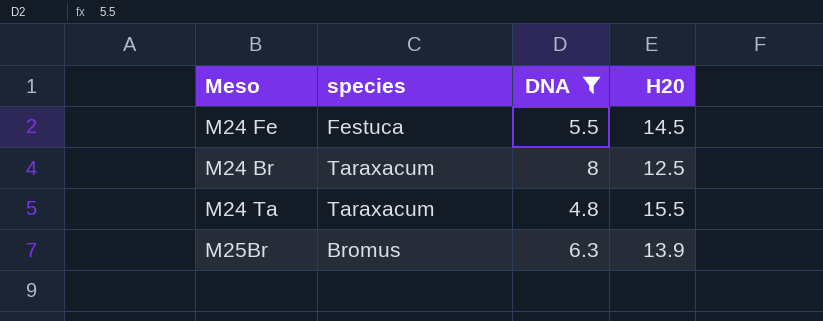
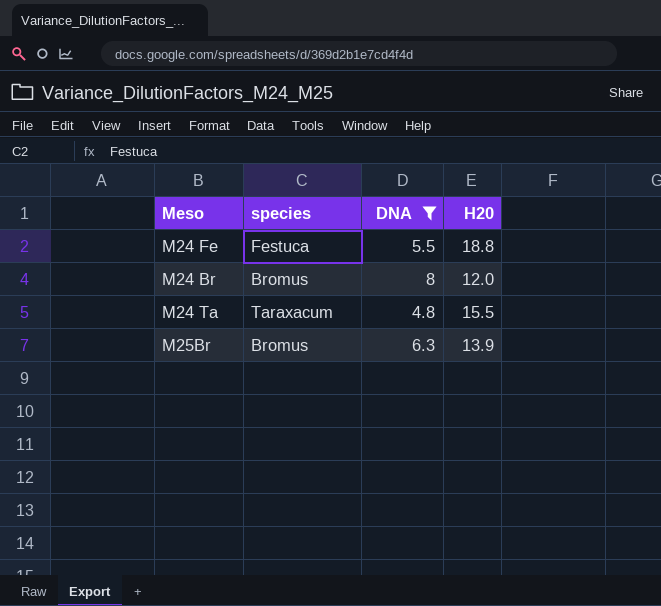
M24 Fe | H20: 14.5 -> 18.8
M24 Br | species: Taraxacum -> Bromus
M24 Br | H20: 12.5 -> 12.0

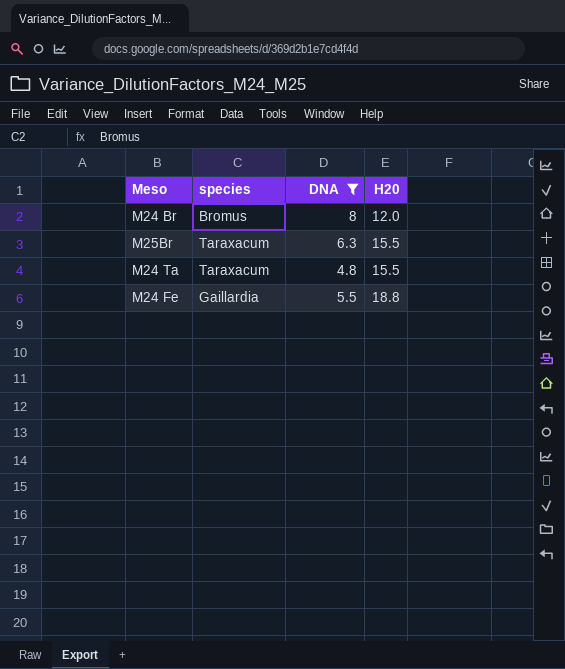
row order: none -> H20 ascending
M25Br | species: Bromus -> Taraxacum
M25Br | H20: 13.9 -> 15.5
M24 Fe | species: Festuca -> Gaillardia

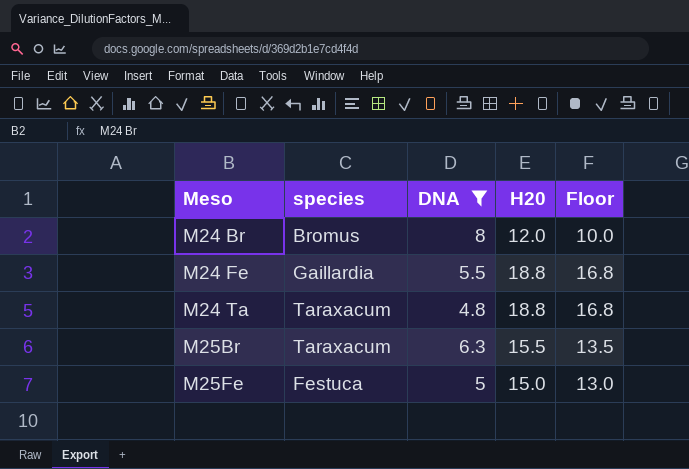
row order: H20 ascending -> Meso ascending
column Floor | formula: none -> [H20] - 2
M24 Ta | H20: 15.5 -> 18.8
row M25Fe: none -> Festuca | 5 | 15.0 | 13.0

